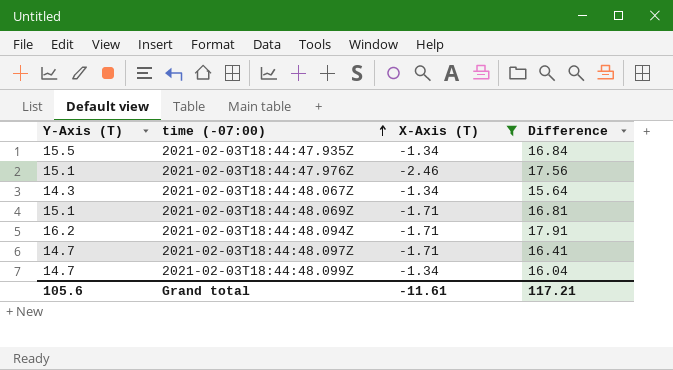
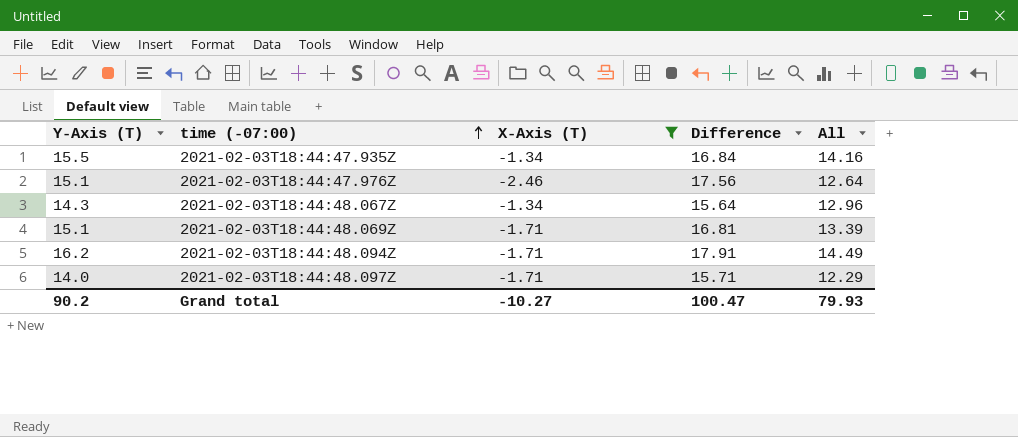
column All | formula: none -> [Y-Axis (T)] + [X-Axis (T)]
row 2021-02-03T18:44:48.099Z: 14.7 | -1.34 | 16.04 -> none
2021-02-03T18:44:48.097Z | Y-Axis (T): 14.7 -> 14.0
2021-02-03T18:44:48.097Z | Difference: 16.41 -> 15.71
Grand total | Y-Axis (T): 105.6 -> 90.2
Grand total | X-Axis (T): -11.61 -> -10.27
Grand total | Difference: 117.21 -> 100.47

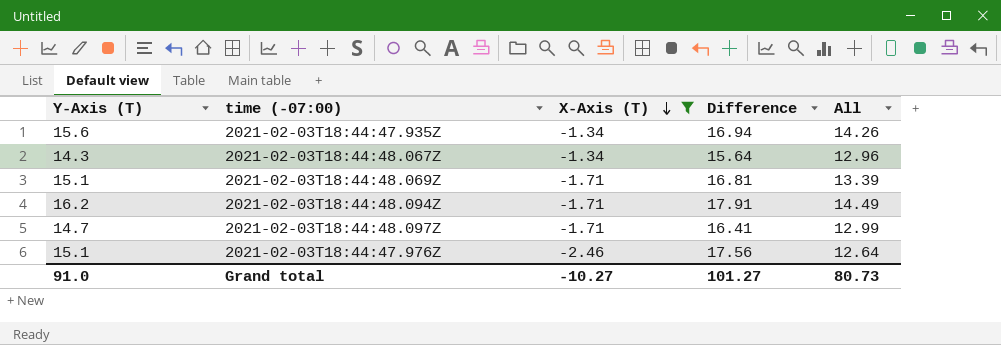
row order: time (-07:00) ascending -> X-Axis (T) descending
2021-02-03T18:44:47.935Z | Y-Axis (T): 15.5 -> 15.6
2021-02-03T18:44:47.935Z | Difference: 16.84 -> 16.94
2021-02-03T18:44:47.935Z | All: 14.16 -> 14.26
2021-02-03T18:44:48.097Z | Y-Axis (T): 14.0 -> 14.7
2021-02-03T18:44:48.097Z | Difference: 15.71 -> 16.41
2021-02-03T18:44:48.097Z | All: 12.29 -> 12.99
Grand total | Y-Axis (T): 90.2 -> 91.0
Grand total | Difference: 100.47 -> 101.27
Grand total | All: 79.93 -> 80.73

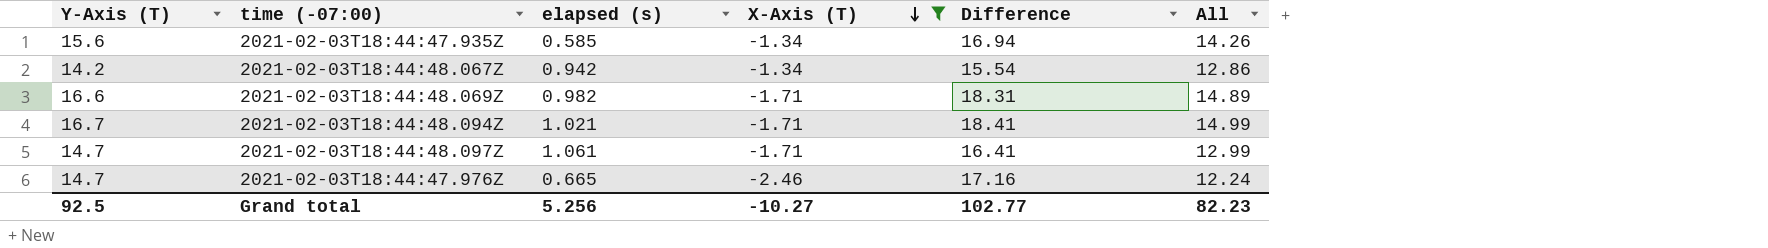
column elapsed (s) | position: none -> 3
2021-02-03T18:44:48.067Z | Y-Axis (T): 14.3 -> 14.2
2021-02-03T18:44:48.067Z | Difference: 15.64 -> 15.54
2021-02-03T18:44:48.067Z | All: 12.96 -> 12.86
2021-02-03T18:44:48.069Z | Y-Axis (T): 15.1 -> 16.6
2021-02-03T18:44:48.069Z | Difference: 16.81 -> 18.31
2021-02-03T18:44:48.069Z | All: 13.39 -> 14.89
2021-02-03T18:44:48.094Z | Y-Axis (T): 16.2 -> 16.7
2021-02-03T18:44:48.094Z | Difference: 17.91 -> 18.41
2021-02-03T18:44:48.094Z | All: 14.49 -> 14.99
2021-02-03T18:44:47.976Z | Y-Axis (T): 15.1 -> 14.7
2021-02-03T18:44:47.976Z | Difference: 17.56 -> 17.16
2021-02-03T18:44:47.976Z | All: 12.64 -> 12.24
Grand total | Y-Axis (T): 91.0 -> 92.5
Grand total | Difference: 101.27 -> 102.77
Grand total | All: 80.73 -> 82.23

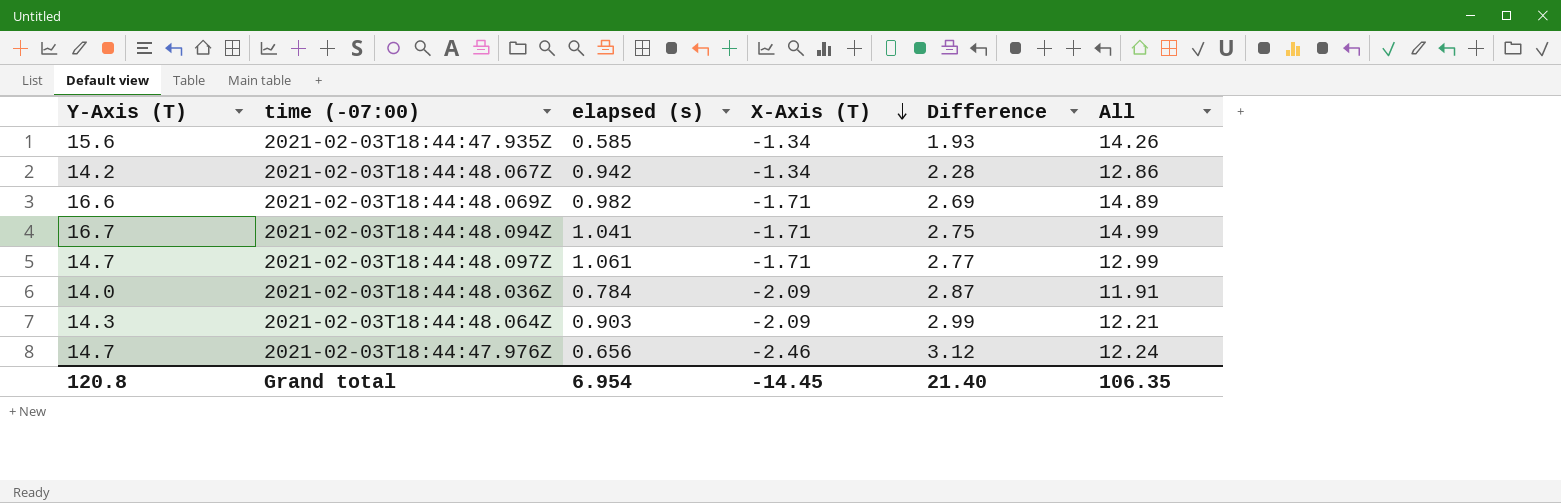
filter: X-Axis (T) != -2.09 -> none
column Difference | formula: [Y-Axis (T)] - [X-Axis (T)] -> [elapsed (s)] - [X-Axis (T)]
2021-02-03T18:44:48.094Z | elapsed (s): 1.021 -> 1.041
2021-02-03T18:44:47.976Z | elapsed (s): 0.665 -> 0.656
Grand total | Y-Axis (T): 92.5 -> 120.8
Grand total | elapsed (s): 5.256 -> 6.954
Grand total | X-Axis (T): -10.27 -> -14.45
Grand total | Difference: 102.77 -> 21.40
Grand total | All: 82.23 -> 106.35

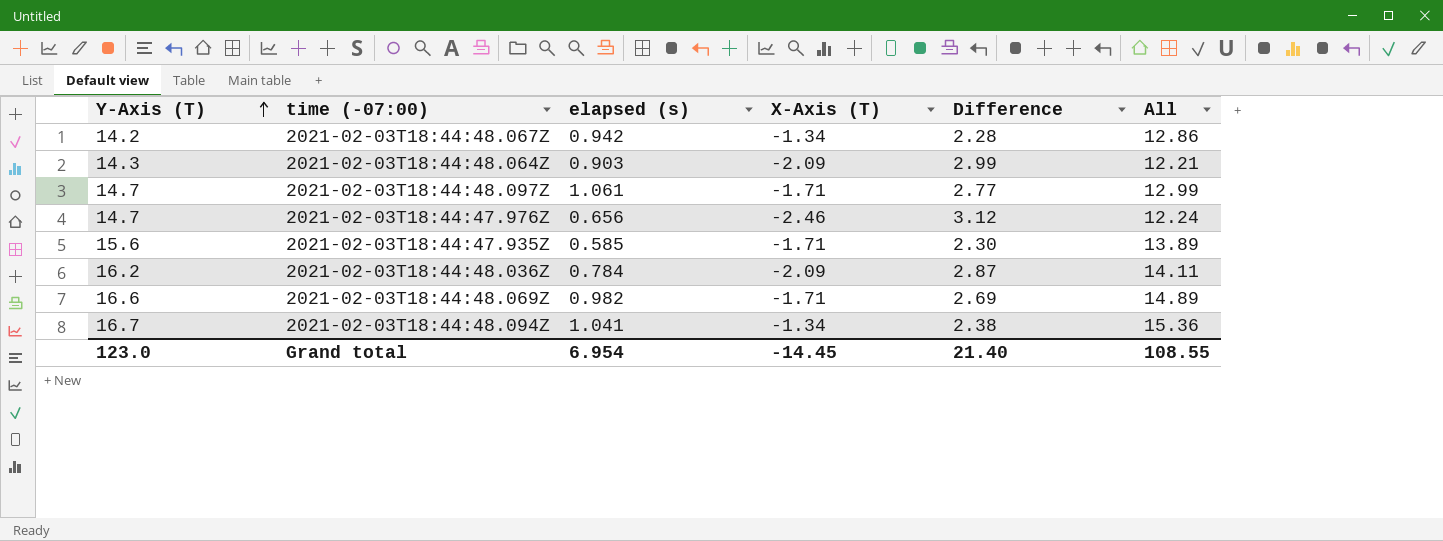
row order: X-Axis (T) descending -> Y-Axis (T) ascending
2021-02-03T18:44:47.935Z | X-Axis (T): -1.34 -> -1.71
2021-02-03T18:44:47.935Z | Difference: 1.93 -> 2.30
2021-02-03T18:44:47.935Z | All: 14.26 -> 13.89
2021-02-03T18:44:48.036Z | Y-Axis (T): 14.0 -> 16.2
2021-02-03T18:44:48.036Z | All: 11.91 -> 14.11
2021-02-03T18:44:48.094Z | X-Axis (T): -1.71 -> -1.34
2021-02-03T18:44:48.094Z | Difference: 2.75 -> 2.38
2021-02-03T18:44:48.094Z | All: 14.99 -> 15.36
Grand total | Y-Axis (T): 120.8 -> 123.0
Grand total | All: 106.35 -> 108.55

